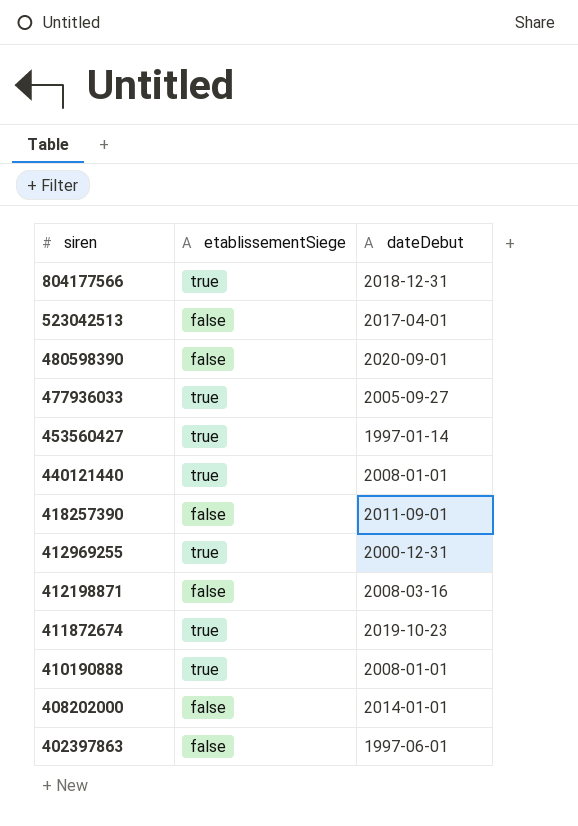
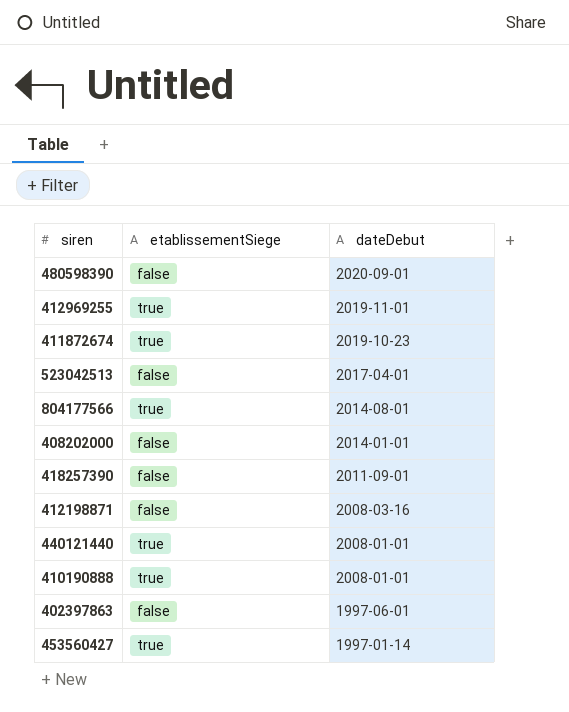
row order: siren descending -> dateDebut descending
row 477936033: true | 2005-09-27 -> none
412969255 | dateDebut: 2000-12-31 -> 2019-11-01
804177566 | dateDebut: 2018-12-31 -> 2014-08-01

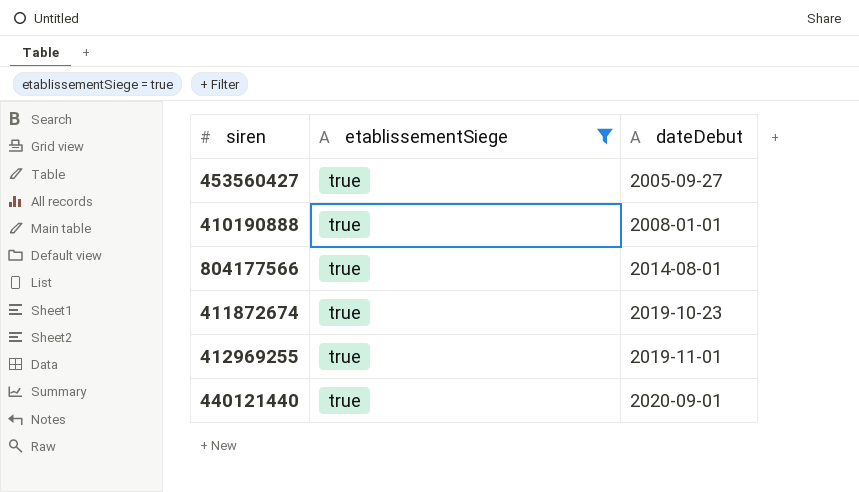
filter: none -> etablissementSiege = true
row order: dateDebut descending -> dateDebut ascending
453560427 | dateDebut: 1997-01-14 -> 2005-09-27
440121440 | dateDebut: 2008-01-01 -> 2020-09-01

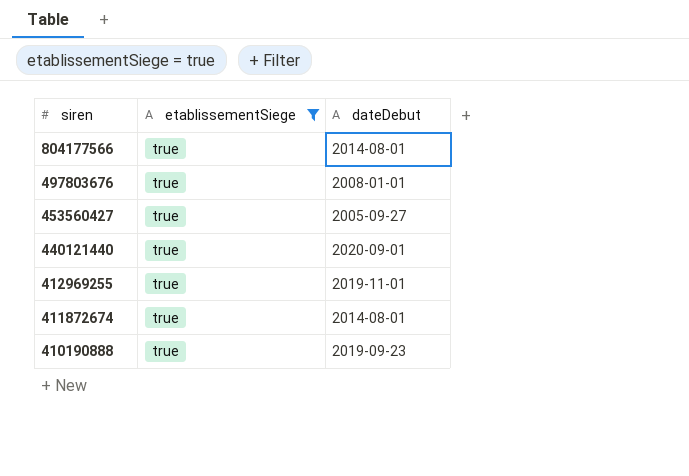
row order: dateDebut ascending -> siren descending
row 497803676: none -> true | 2008-01-01
411872674 | dateDebut: 2019-10-23 -> 2014-08-01
410190888 | dateDebut: 2008-01-01 -> 2019-09-23

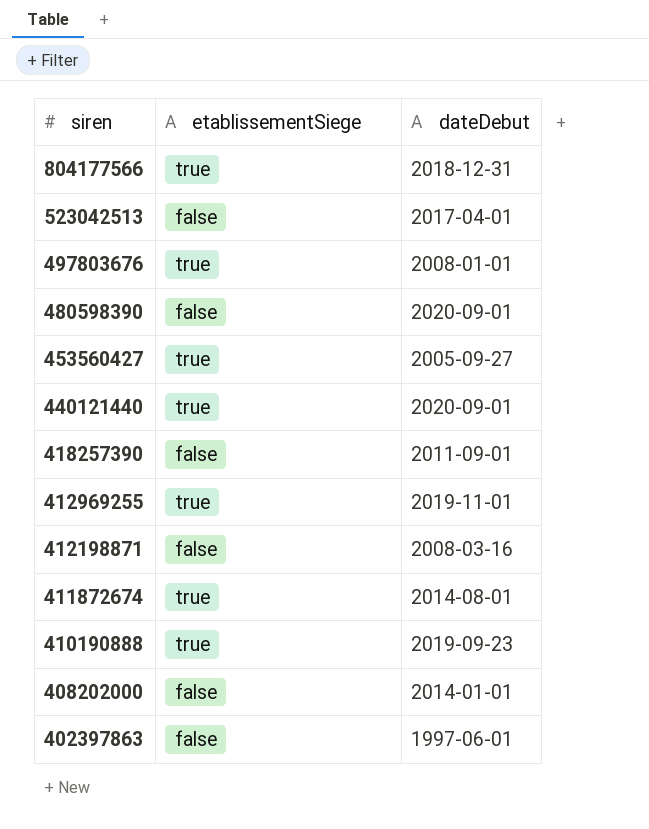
filter: etablissementSiege = true -> none
804177566 | dateDebut: 2014-08-01 -> 2018-12-31

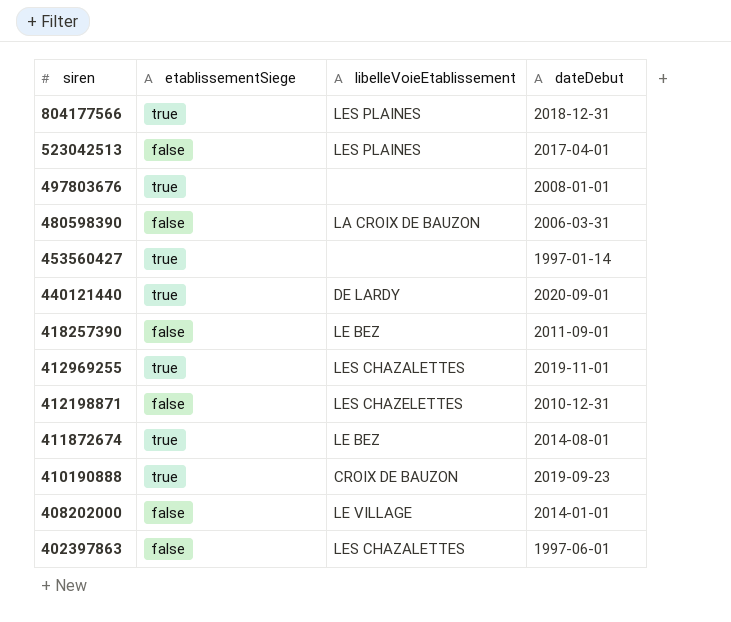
column libelleVoieEtablissement | position: none -> 3
480598390 | dateDebut: 2020-09-01 -> 2006-03-31
453560427 | dateDebut: 2005-09-27 -> 1997-01-14
412198871 | dateDebut: 2008-03-16 -> 2010-12-31

